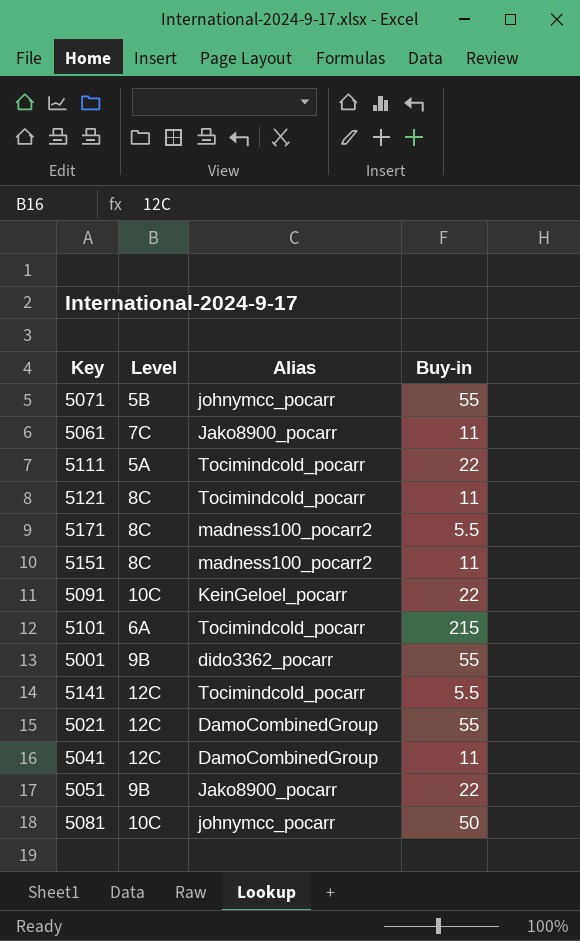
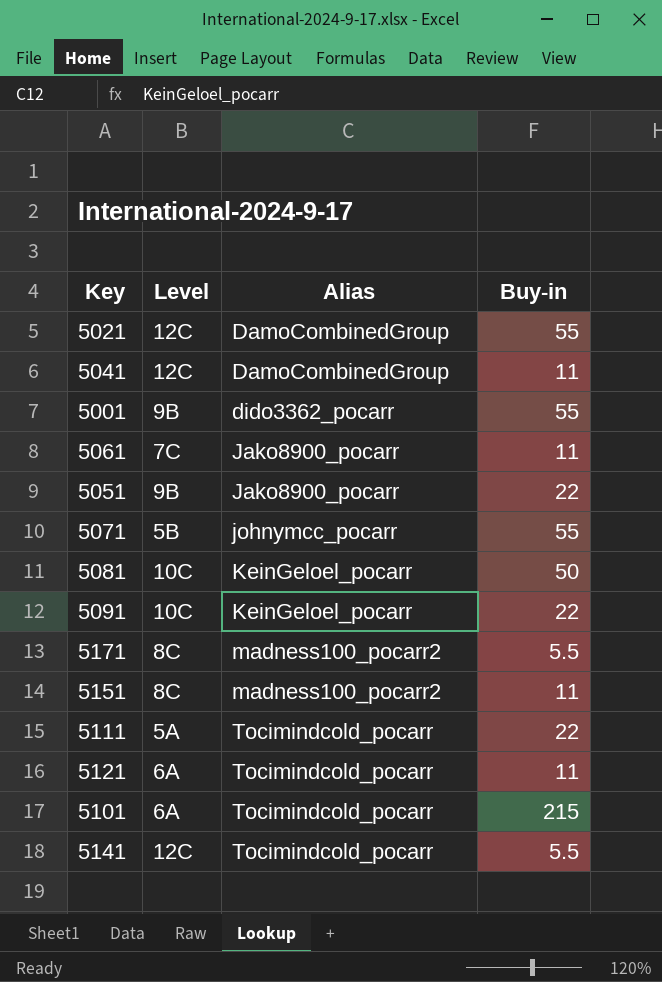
row order: none -> Alias ascending
5081 | Alias: johnymcc_pocarr -> KeinGeloel_pocarr
5121 | Level: 8C -> 6A

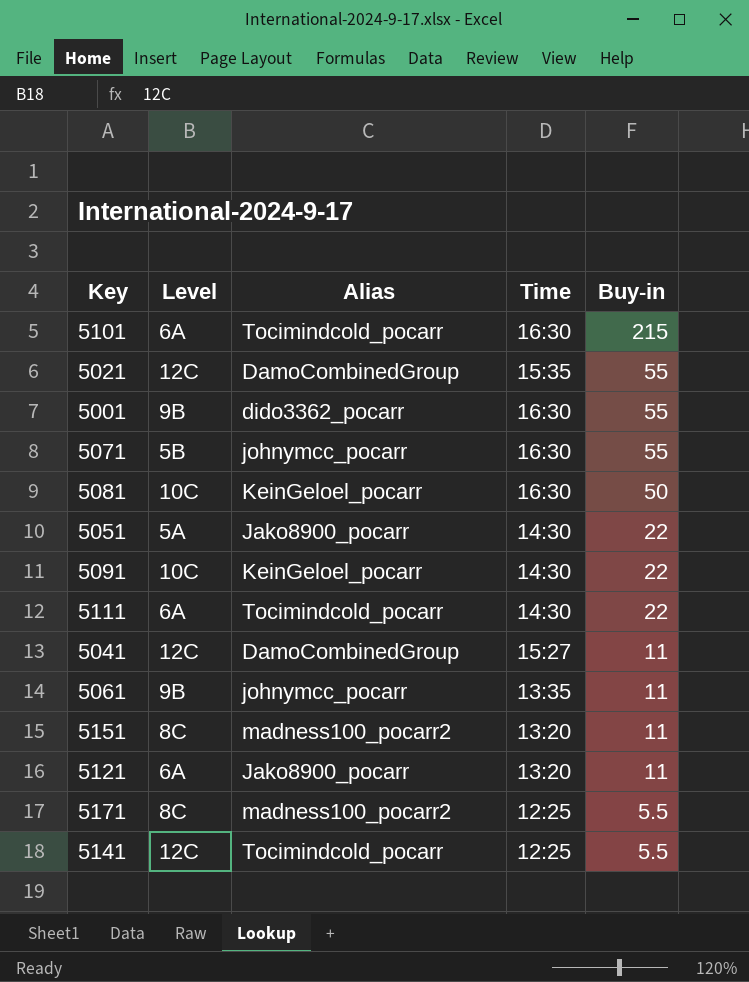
row order: Alias ascending -> Buy-in descending
column Time | position: none -> 4
5051 | Level: 9B -> 5A
5111 | Level: 5A -> 6A
5061 | Level: 7C -> 9B
5061 | Alias: Jako8900_pocarr -> johnymcc_pocarr
5121 | Alias: Tocimindcold_pocarr -> Jako8900_pocarr

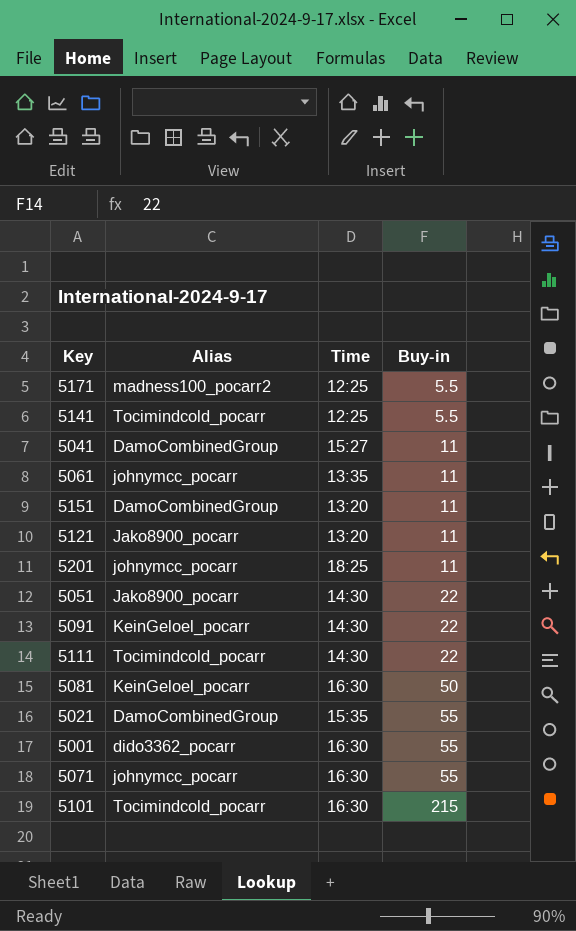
row order: Buy-in descending -> Buy-in ascending
column Level | position: 2 -> none
5151 | Alias: madness100_pocarr2 -> DamoCombinedGroup
row 5201: none -> johnymcc_pocarr | 18:25 | 11

